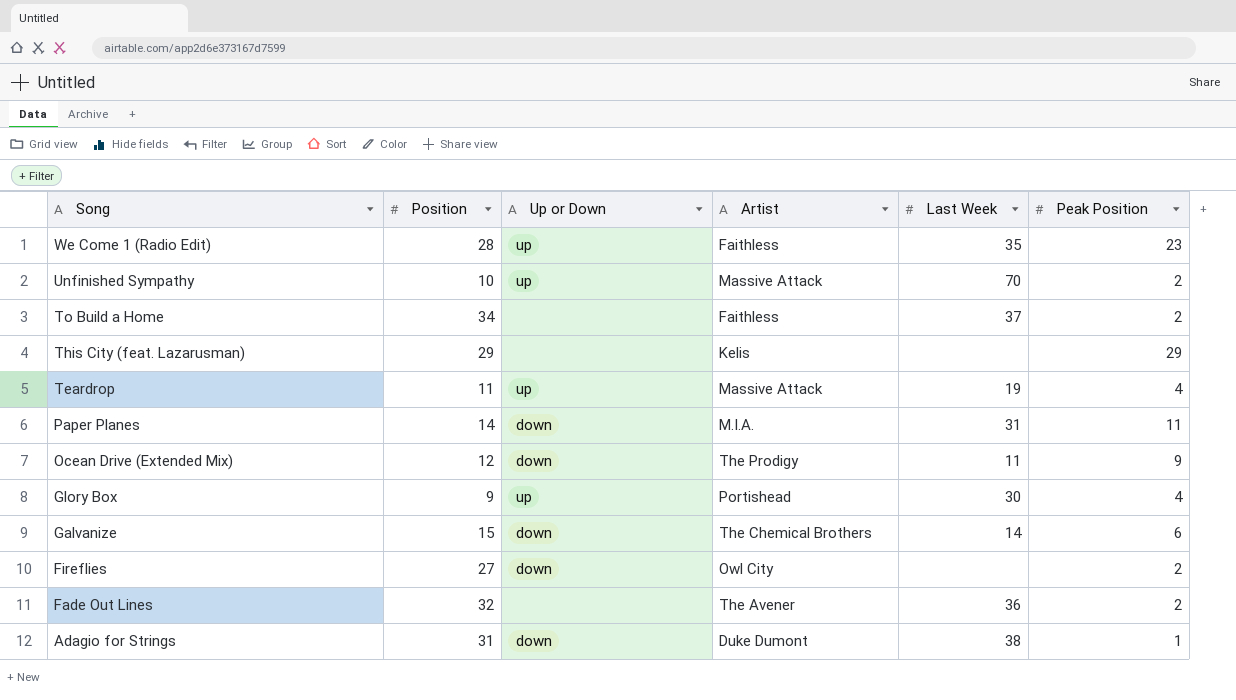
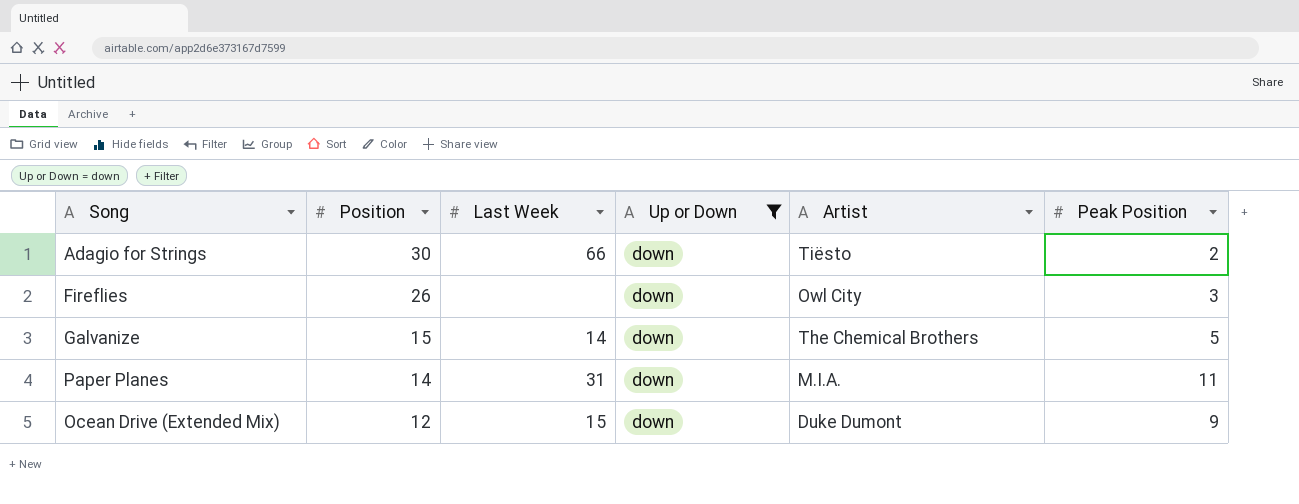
filter: none -> Up or Down = down
row order: Song descending -> Position descending
column Last Week | position: 5 -> 3
Adagio for Strings | Position: 31 -> 30
Adagio for Strings | Last Week: 38 -> 66
Adagio for Strings | Artist: Duke Dumont -> Tiësto
Adagio for Strings | Peak Position: 1 -> 2
Fireflies | Position: 27 -> 26
Fireflies | Peak Position: 2 -> 3
Galvanize | Peak Position: 6 -> 5
Ocean Drive (Extended Mix) | Last Week: 11 -> 15
Ocean Drive (Extended Mix) | Artist: The Prodigy -> Duke Dumont

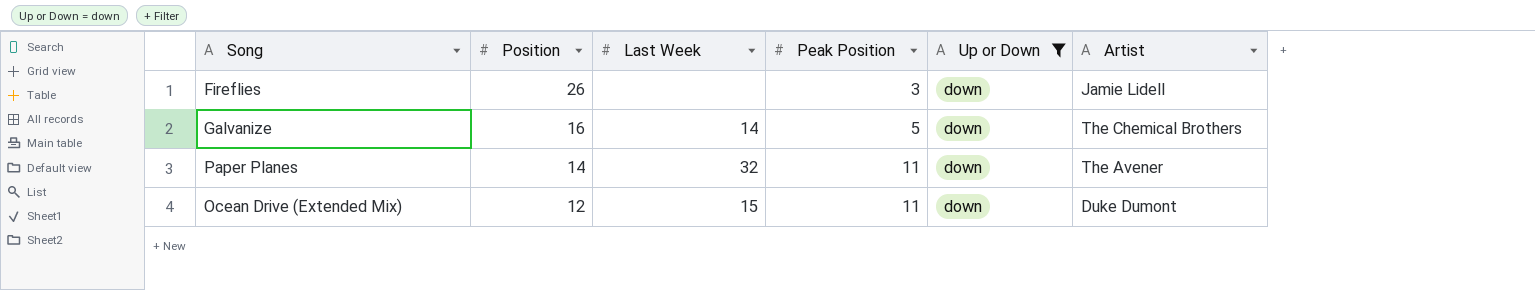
column Peak Position | position: 6 -> 4
row Adagio for Strings: 30 | 66 | down | Tiësto | 2 -> none
Fireflies | Artist: Owl City -> Jamie Lidell
Galvanize | Position: 15 -> 16
Paper Planes | Last Week: 31 -> 32
Paper Planes | Artist: M.I.A. -> The Avener
Ocean Drive (Extended Mix) | Peak Position: 9 -> 11

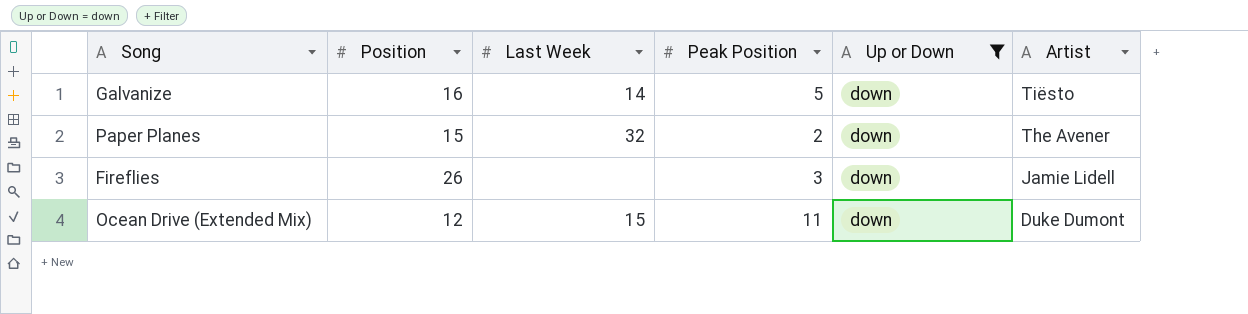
row order: Position descending -> Artist descending
Galvanize | Artist: The Chemical Brothers -> Tiësto
Paper Planes | Position: 14 -> 15
Paper Planes | Peak Position: 11 -> 2

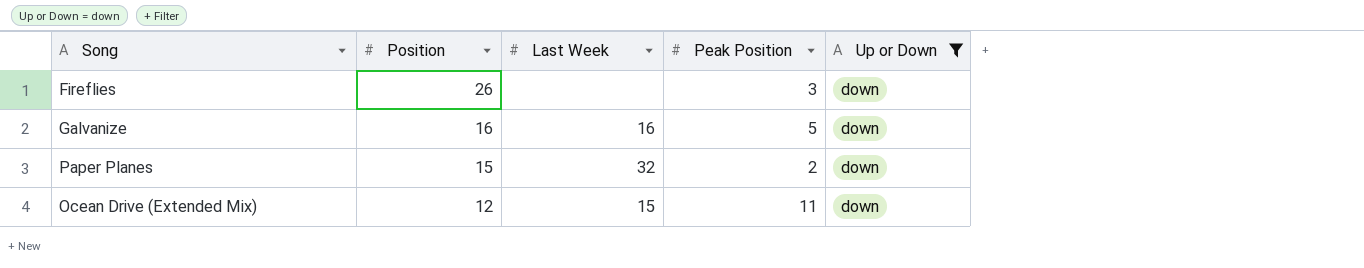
row order: Artist descending -> Position descending
column Artist | position: 6 -> none
Galvanize | Last Week: 14 -> 16

